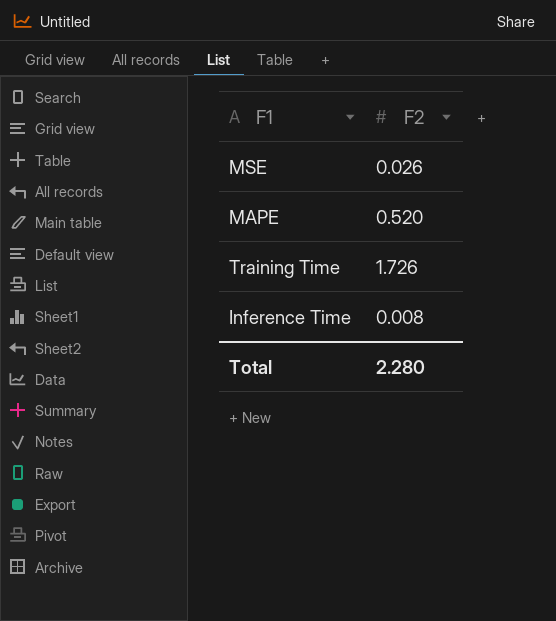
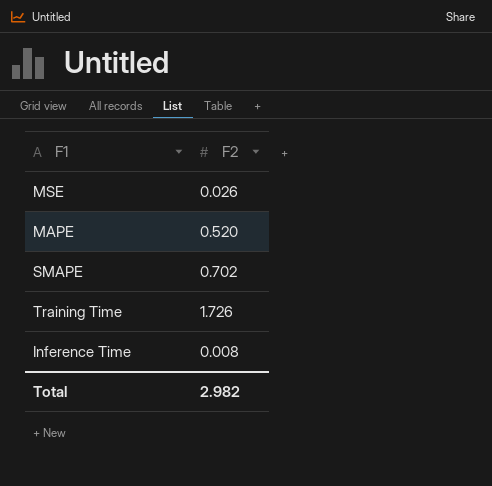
row SMAPE: none -> 0.702
Total | F2: 2.280 -> 2.982

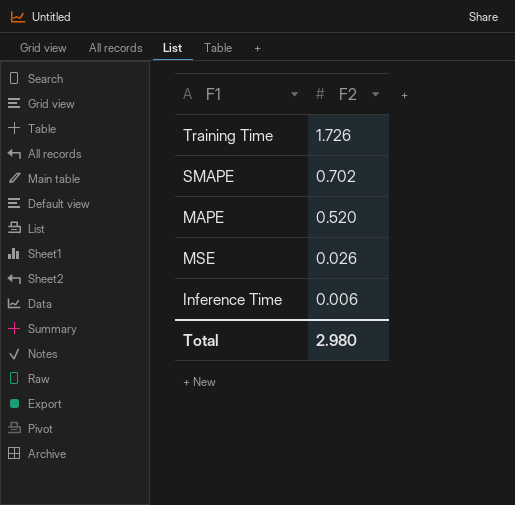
row order: none -> F2 descending
Inference Time | F2: 0.008 -> 0.006
Total | F2: 2.982 -> 2.980

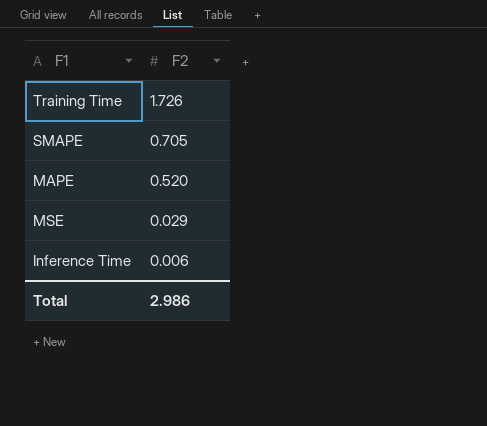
SMAPE | F2: 0.702 -> 0.705
MSE | F2: 0.026 -> 0.029
Total | F2: 2.980 -> 2.986

